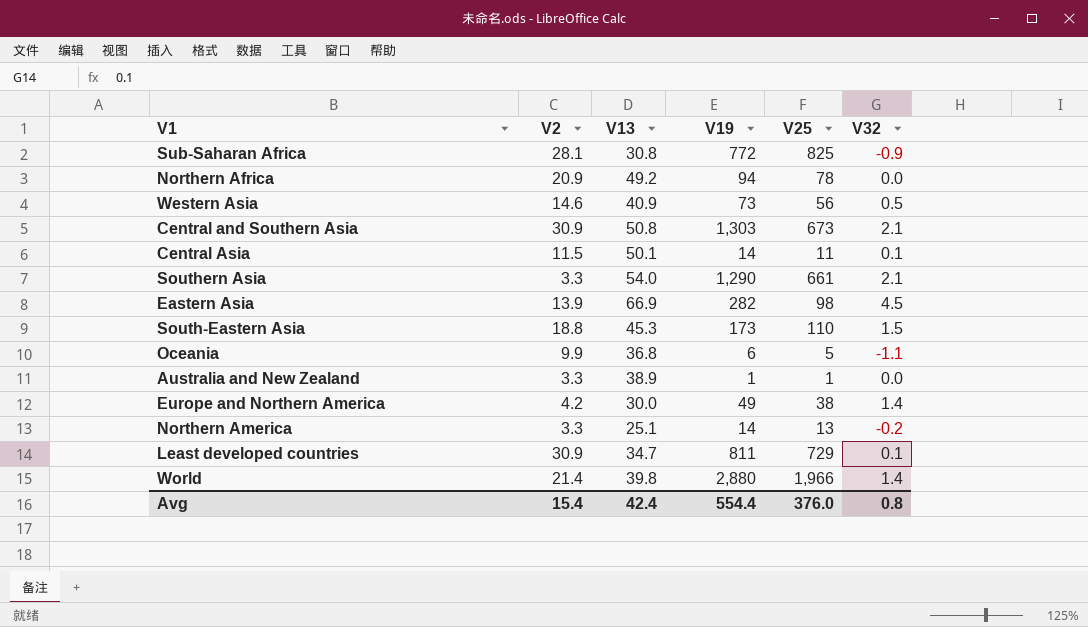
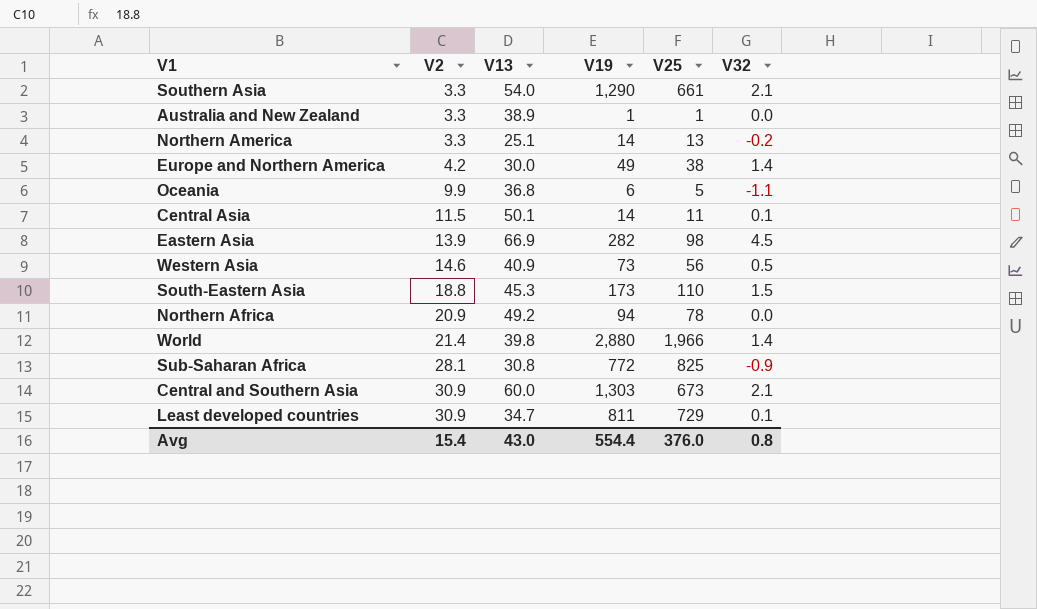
row order: none -> V2 ascending
Central and Southern Asia | V13: 50.8 -> 60.0
Avg | V13: 42.4 -> 43.0

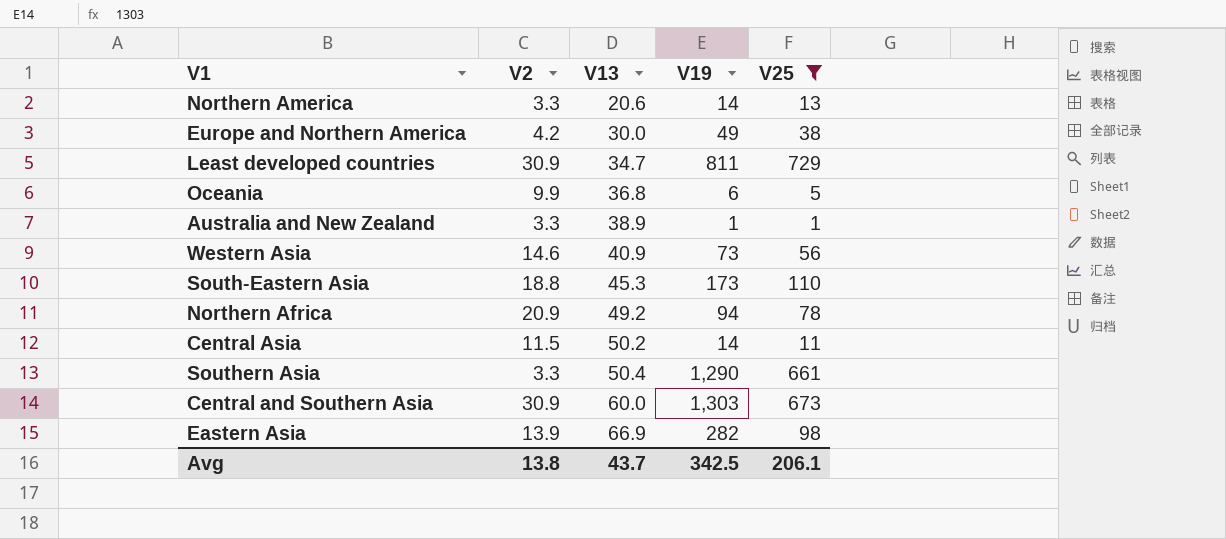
filter: none -> V25 <= 729
row order: V2 ascending -> V13 ascending
column V32 | position: 6 -> none
Northern America | V13: 25.1 -> 20.6
Central Asia | V13: 50.1 -> 50.2
Southern Asia | V13: 54.0 -> 50.4
Avg | V2: 15.4 -> 13.8
Avg | V13: 43.0 -> 43.7
Avg | V19: 554.4 -> 342.5
Avg | V25: 376.0 -> 206.1

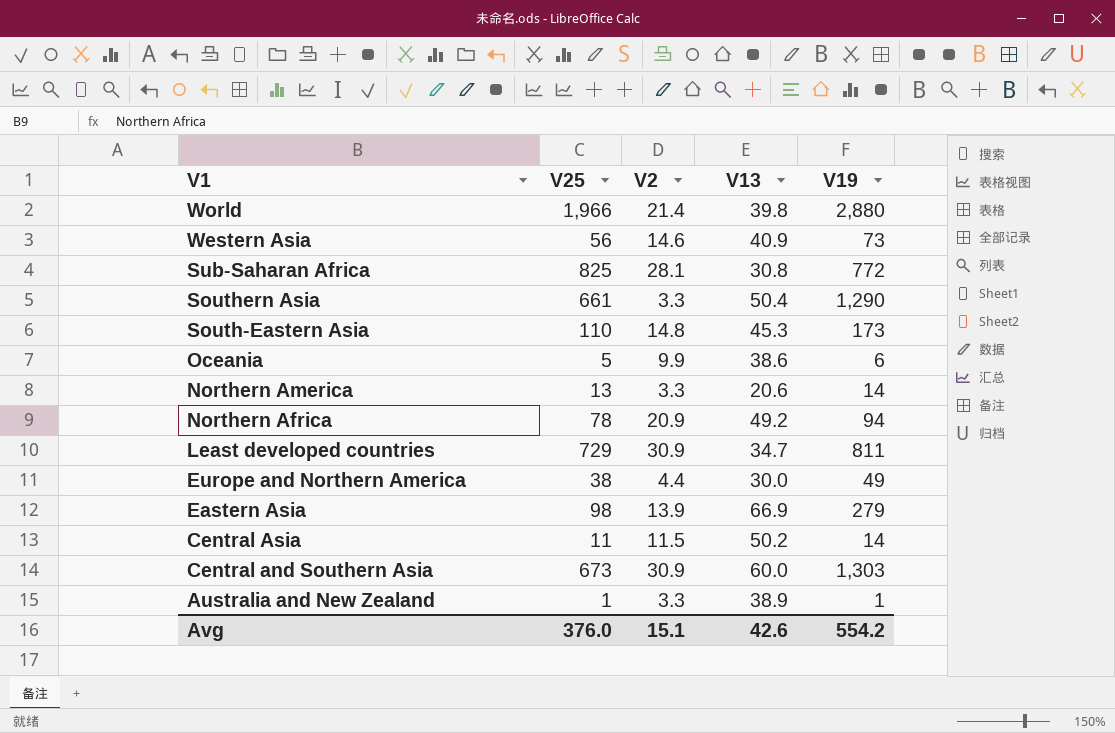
filter: V25 <= 729 -> none
row order: V13 ascending -> V1 descending
column V25 | position: 5 -> 2
South-Eastern Asia | V2: 18.8 -> 14.8
Oceania | V13: 36.8 -> 38.6
Europe and Northern America | V2: 4.2 -> 4.4
Eastern Asia | V19: 282 -> 279
Avg | V25: 206.1 -> 376.0
Avg | V2: 13.8 -> 15.1
Avg | V13: 43.7 -> 42.6
Avg | V19: 342.5 -> 554.2

